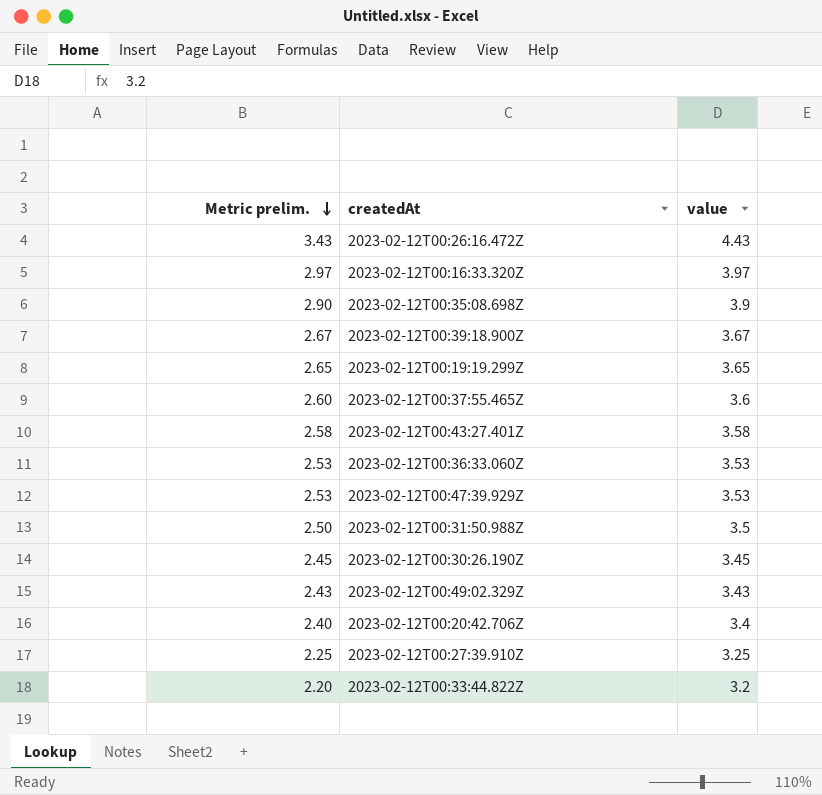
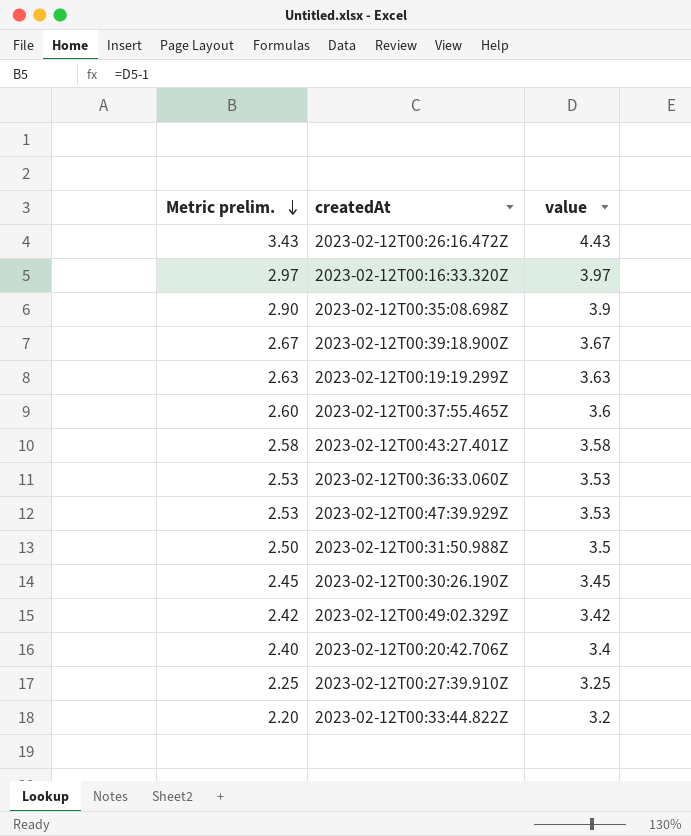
2023-02-12T00:19:19.299Z | Metric prelim.: 2.65 -> 2.63
2023-02-12T00:19:19.299Z | value: 3.65 -> 3.63
2023-02-12T00:49:02.329Z | Metric prelim.: 2.43 -> 2.42
2023-02-12T00:49:02.329Z | value: 3.43 -> 3.42

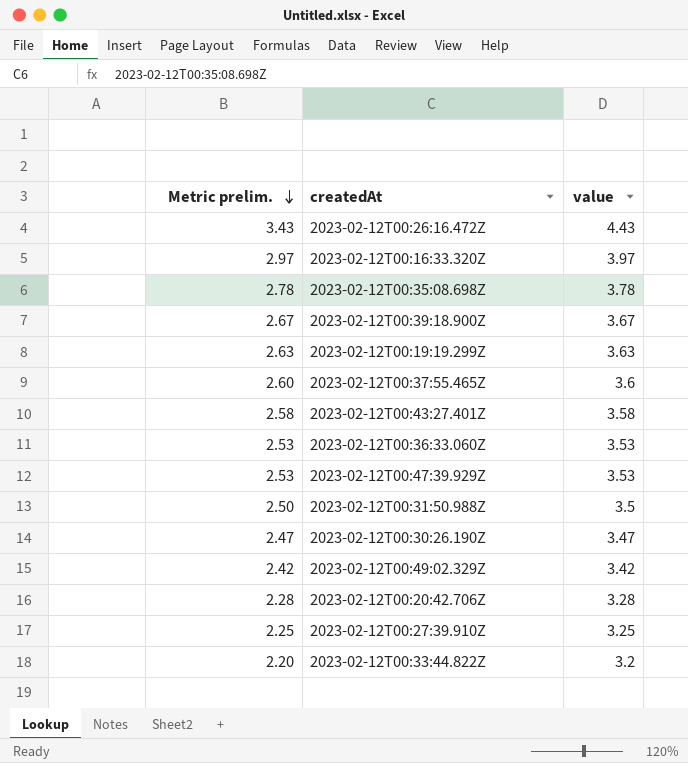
2023-02-12T00:35:08.698Z | Metric prelim.: 2.90 -> 2.78
2023-02-12T00:35:08.698Z | value: 3.9 -> 3.78
2023-02-12T00:30:26.190Z | Metric prelim.: 2.45 -> 2.47
2023-02-12T00:30:26.190Z | value: 3.45 -> 3.47
2023-02-12T00:20:42.706Z | Metric prelim.: 2.40 -> 2.28
2023-02-12T00:20:42.706Z | value: 3.4 -> 3.28

